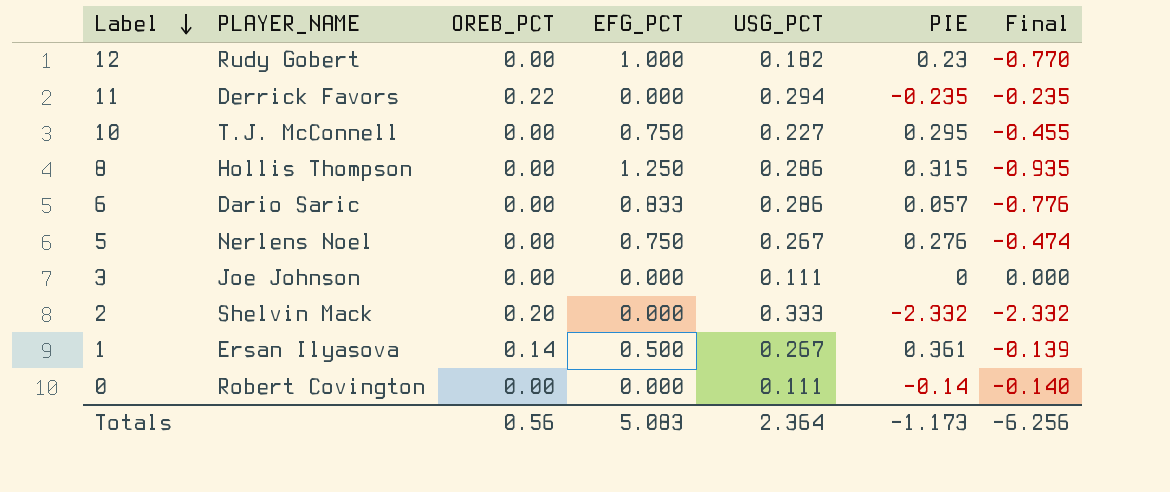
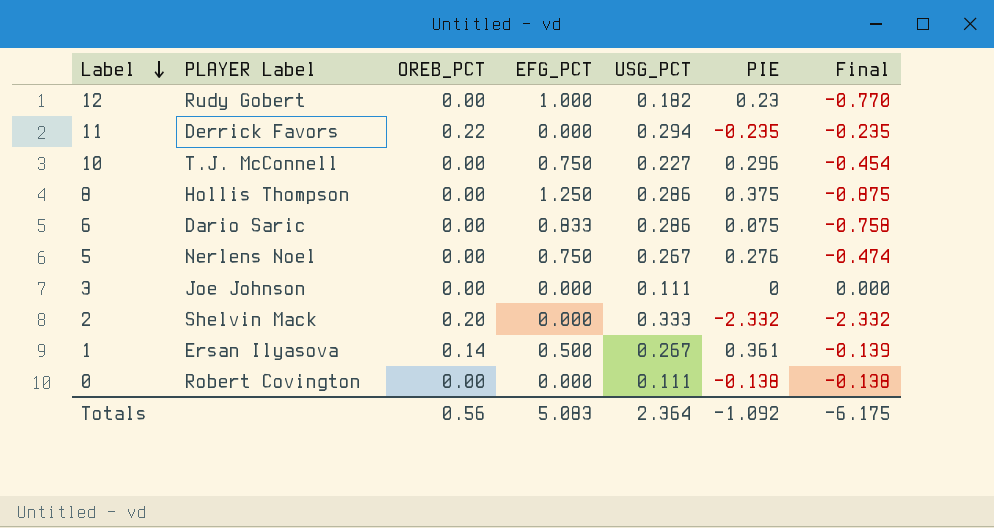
column name: PLAYER_NAME -> PLAYER Label
10 | PIE: 0.295 -> 0.296
10 | Final: -0.455 -> -0.454
8 | PIE: 0.315 -> 0.375
8 | Final: -0.935 -> -0.875
6 | PIE: 0.057 -> 0.075
6 | Final: -0.776 -> -0.758
0 | PIE: -0.14 -> -0.138
0 | Final: -0.140 -> -0.138
Totals | PIE: -1.173 -> -1.092
Totals | Final: -6.256 -> -6.175

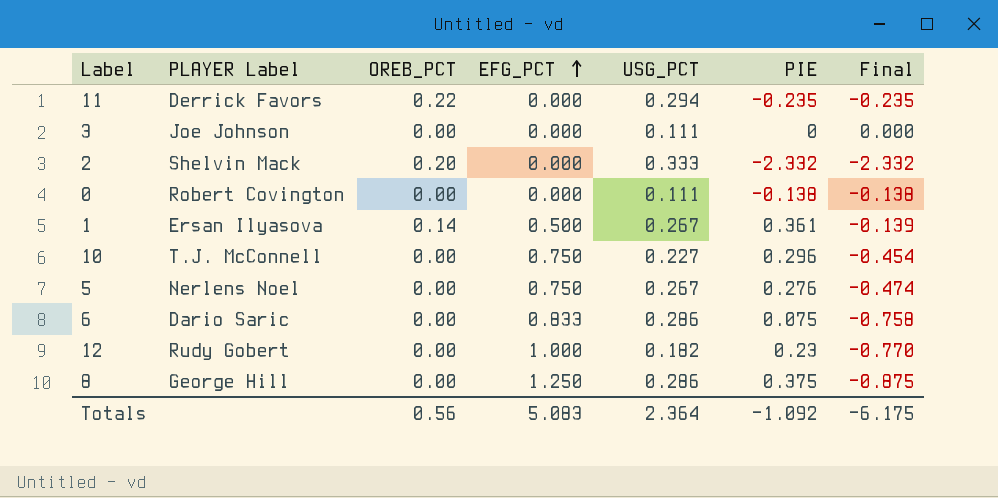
row order: Label descending -> EFG_PCT ascending
8 | PLAYER Label: Hollis Thompson -> George Hill

